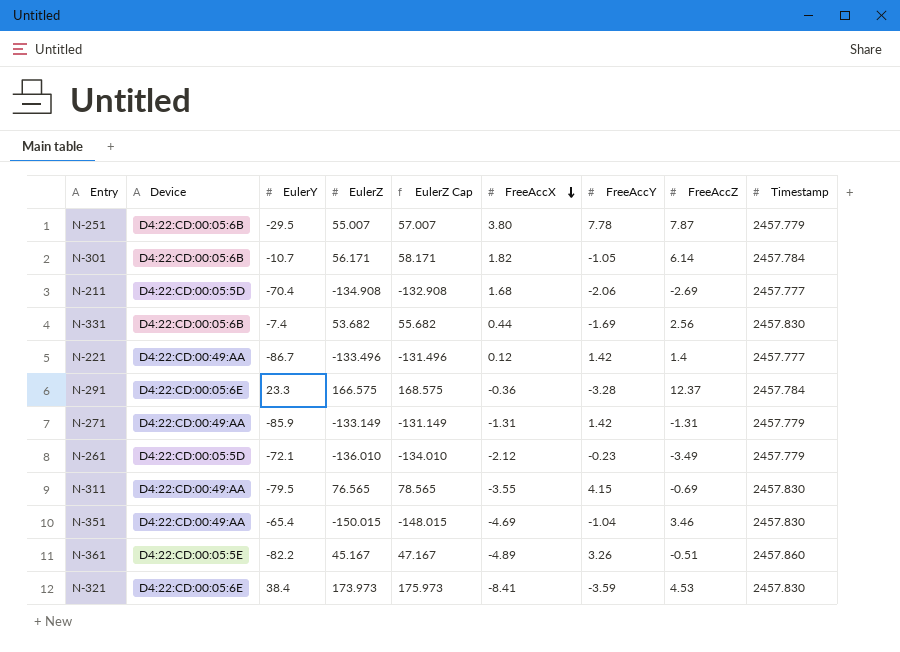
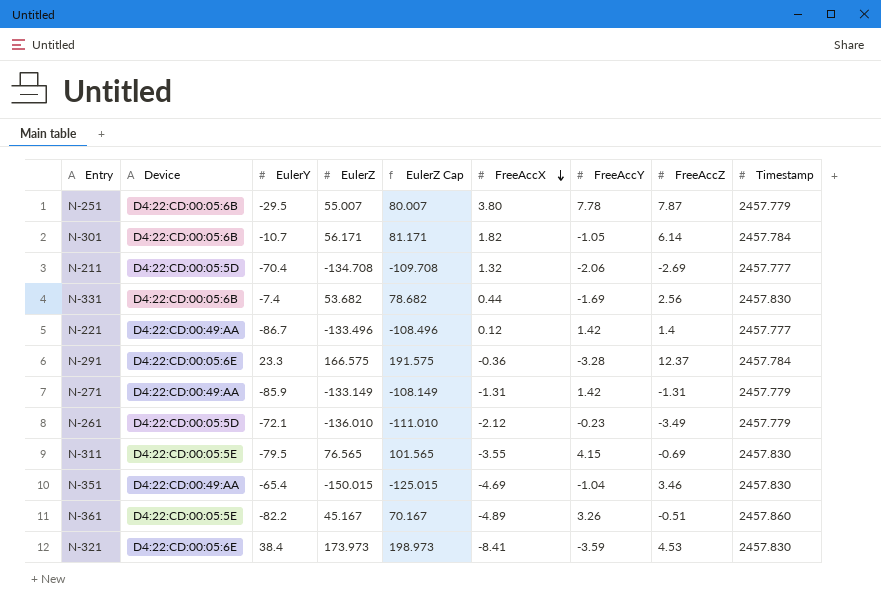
column EulerZ Cap | formula: [EulerZ] + 2 -> [EulerZ] + 25
N-211 | EulerZ: -134.908 -> -134.708
N-211 | FreeAccX: 1.68 -> 1.32
N-311 | Device: D4:22:CD:00:49:AA -> D4:22:CD:00:05:5E

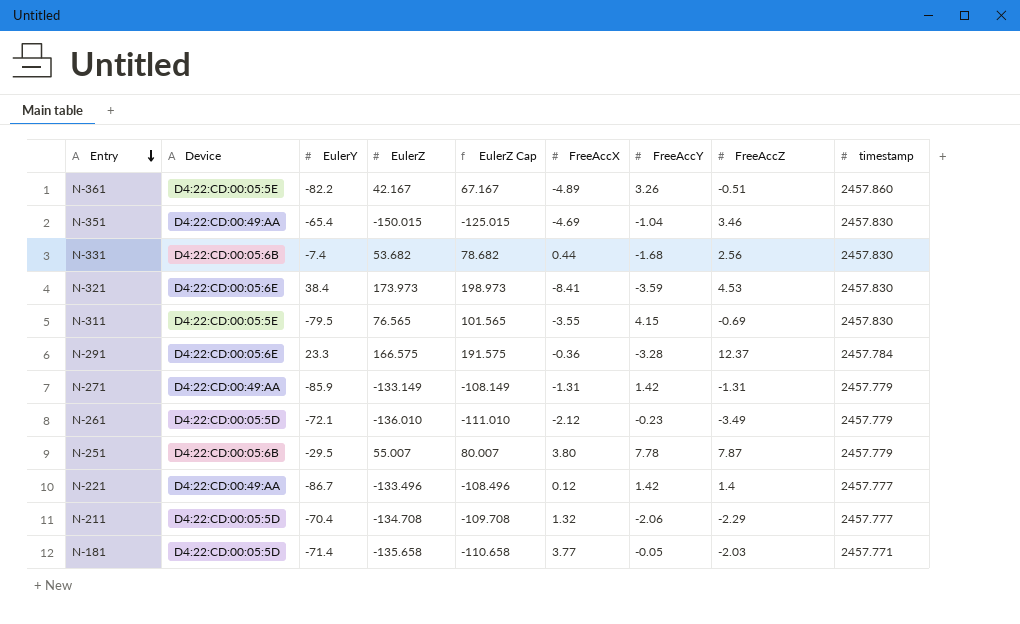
row order: FreeAccX descending -> Entry descending
column name: Timestamp -> timestamp
row N-301: D4:22:CD:00:05:6B | -10.7 | 56.171 | 81.171 | 1.82 | -1.05 | 6.14 | 2457.784 -> none
N-361 | EulerZ: 45.167 -> 42.167
N-361 | EulerZ Cap: 70.167 -> 67.167
N-331 | FreeAccY: -1.69 -> -1.68
N-211 | FreeAccZ: -2.69 -> -2.29
row N-181: none -> D4:22:CD:00:05:5D | -71.4 | -135.658 | -110.658 | 3.77 | -0.05 | -2.03 | 2457.771

